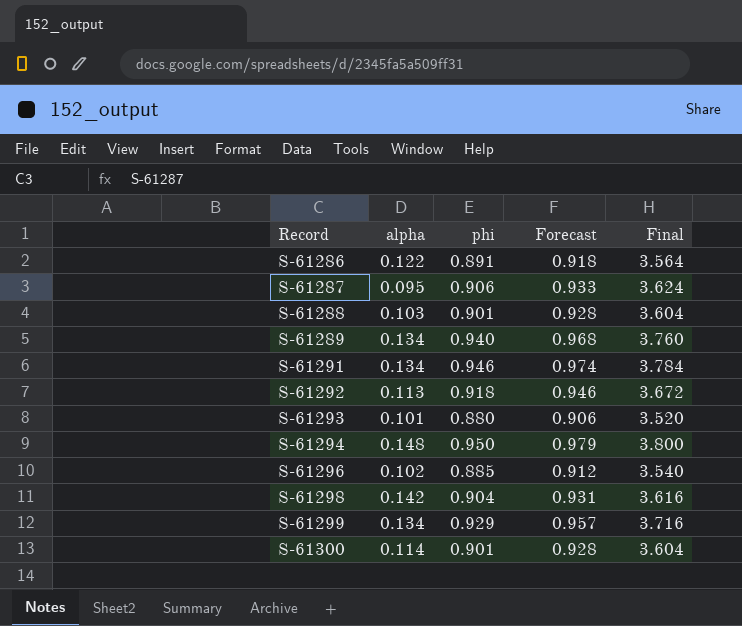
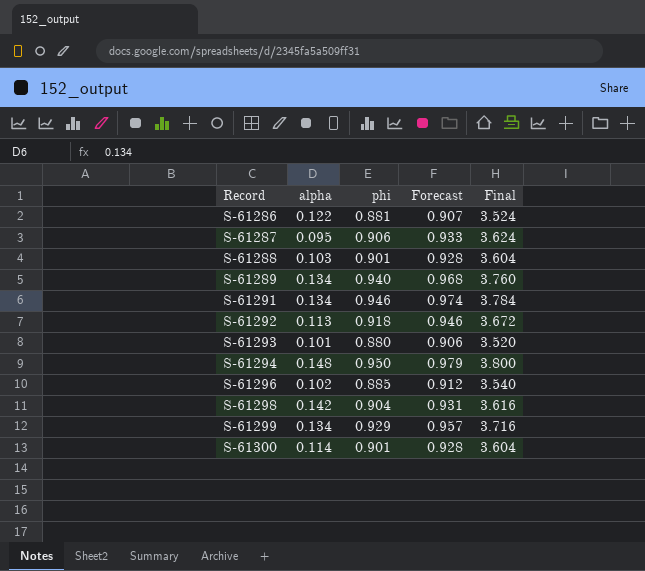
S-61286 | phi: 0.891 -> 0.881
S-61286 | Forecast: 0.918 -> 0.907
S-61286 | Final: 3.564 -> 3.524

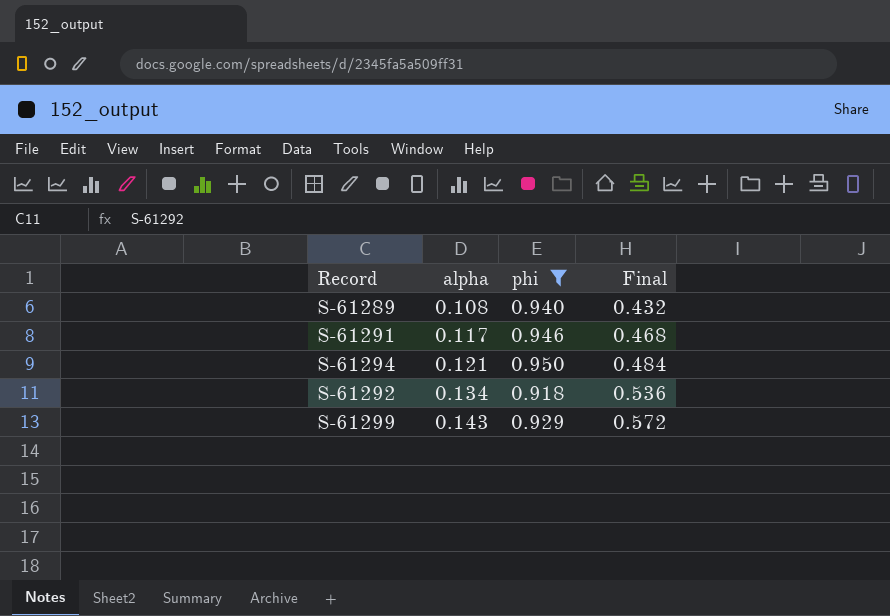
filter: none -> phi >= 0.918
row order: Record ascending -> alpha ascending
column Forecast | formula: [phi] * 1.03 -> none
column Final | formula: [phi] * 4 -> [alpha] * 4
S-61289 | alpha: 0.134 -> 0.108
S-61291 | alpha: 0.134 -> 0.117
S-61294 | alpha: 0.148 -> 0.121
S-61292 | alpha: 0.113 -> 0.134
S-61299 | alpha: 0.134 -> 0.143

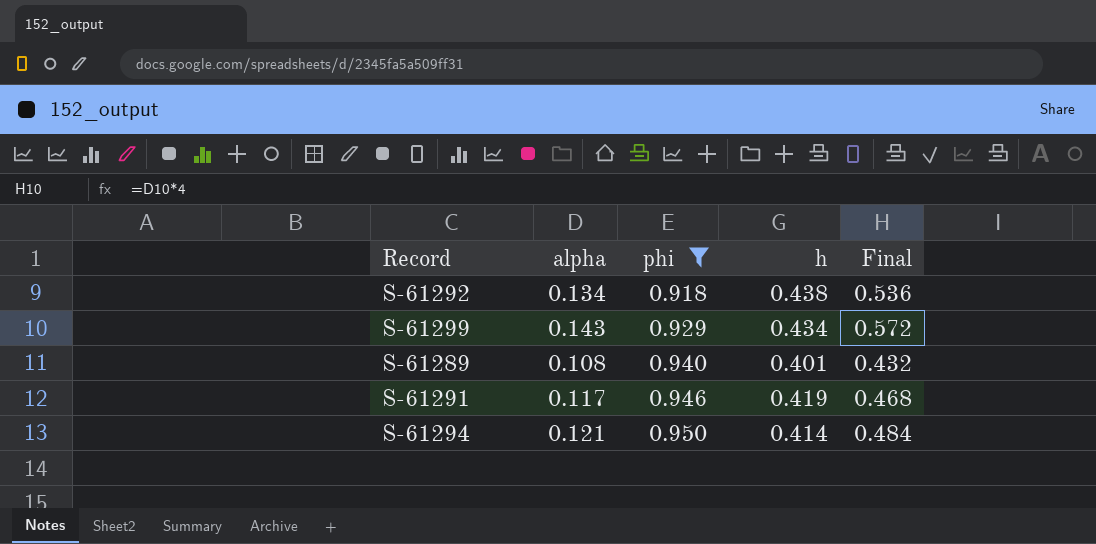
row order: alpha ascending -> phi ascending
column h | position: none -> 4

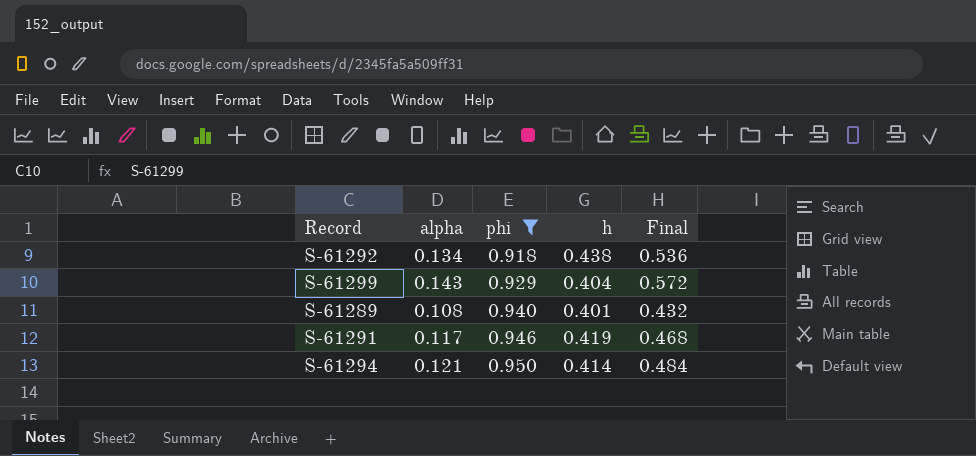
S-61299 | h: 0.434 -> 0.404

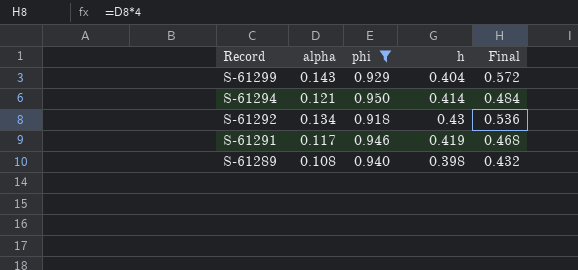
row order: phi ascending -> Record descending
S-61292 | h: 0.438 -> 0.43
S-61289 | h: 0.401 -> 0.398

